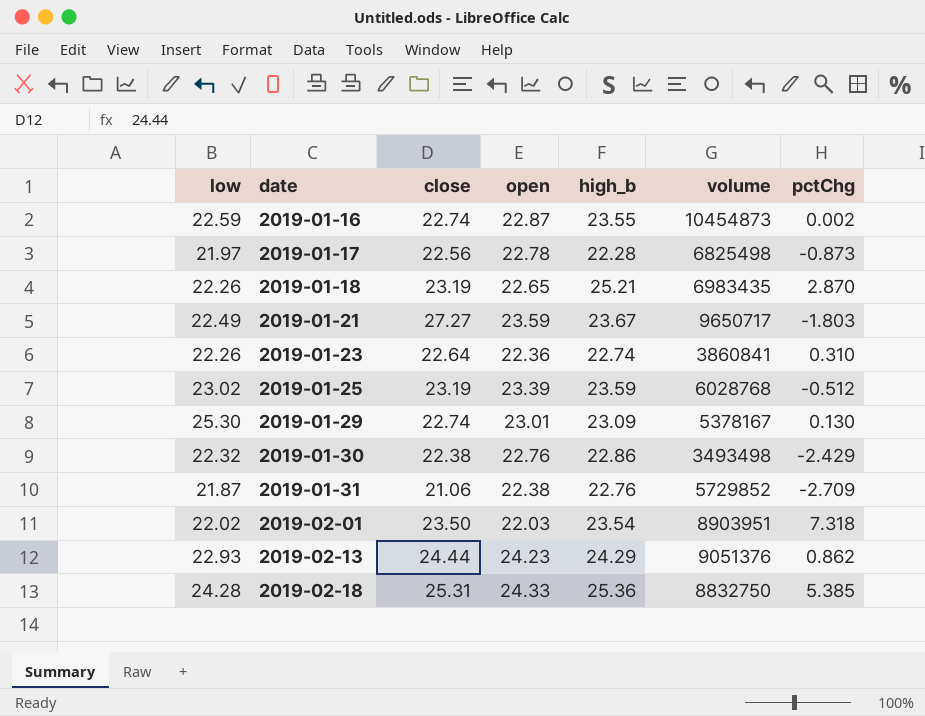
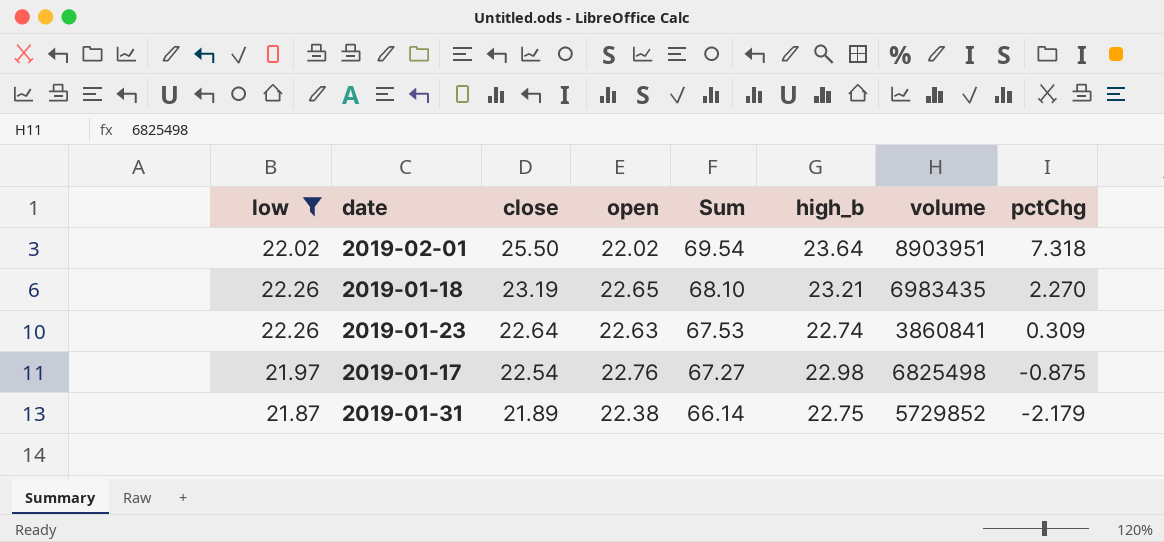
filter: none -> low <= 22.26
row order: date ascending -> close descending
column Sum | formula: none -> [low] + [close] + [open]
2019-02-01 | close: 23.50 -> 25.50
2019-02-01 | open: 22.03 -> 22.02
2019-02-01 | high_b: 23.54 -> 23.64
2019-01-18 | high_b: 25.21 -> 23.21
2019-01-18 | pctChg: 2.870 -> 2.270
2019-01-23 | open: 22.36 -> 22.63
2019-01-23 | pctChg: 0.310 -> 0.309
2019-01-17 | close: 22.56 -> 22.54
2019-01-17 | open: 22.78 -> 22.76
2019-01-17 | high_b: 22.28 -> 22.98
2019-01-17 | pctChg: -0.873 -> -0.875
2019-01-31 | close: 21.06 -> 21.89
2019-01-31 | high_b: 22.76 -> 22.75
2019-01-31 | pctChg: -2.709 -> -2.179

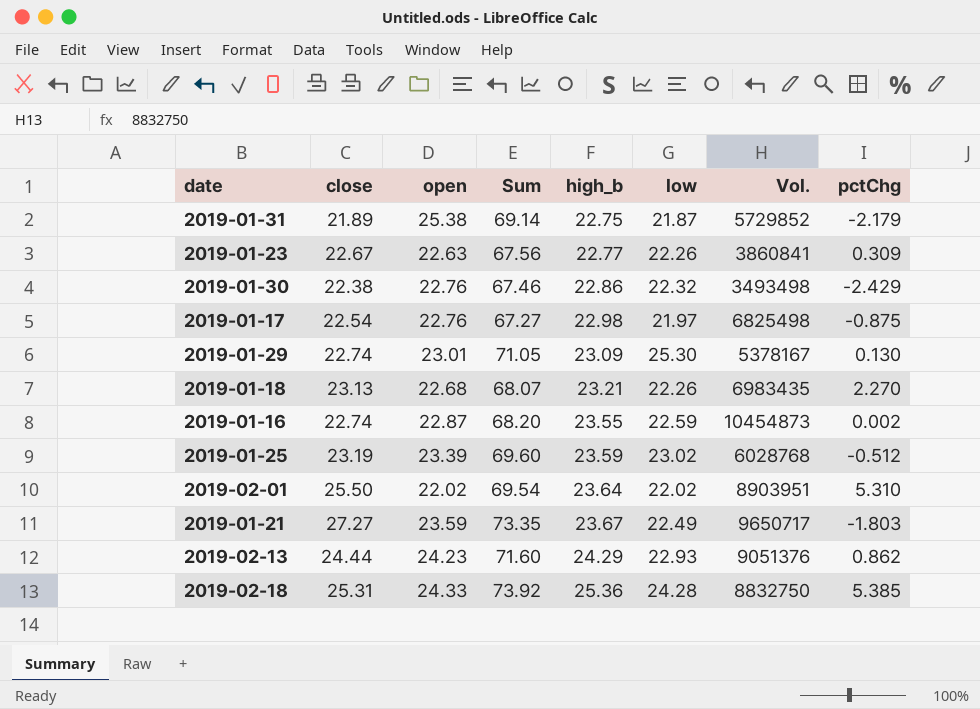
filter: low <= 22.26 -> none
row order: close descending -> high_b ascending
column low | position: 1 -> 6
column name: volume -> Vol.
2019-01-31 | open: 22.38 -> 25.38
2019-01-31 | Sum: 66.14 -> 69.14
2019-01-23 | close: 22.64 -> 22.67
2019-01-23 | Sum: 67.53 -> 67.56
2019-01-23 | high_b: 22.74 -> 22.77
2019-01-18 | close: 23.19 -> 23.13
2019-01-18 | open: 22.65 -> 22.68
2019-01-18 | Sum: 68.10 -> 68.07
2019-02-01 | pctChg: 7.318 -> 5.310

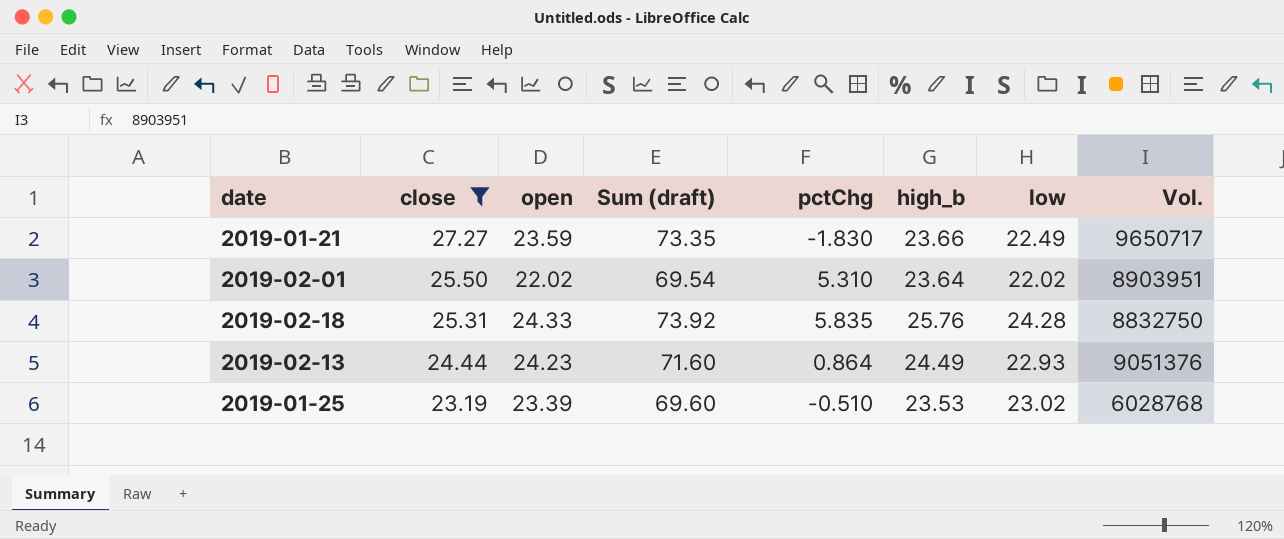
filter: none -> close >= 23.19
row order: high_b ascending -> close descending
column name: Sum -> Sum (draft)
column pctChg | position: 8 -> 5
2019-01-21 | pctChg: -1.803 -> -1.830
2019-01-21 | high_b: 23.67 -> 23.66
2019-02-18 | pctChg: 5.385 -> 5.835
2019-02-18 | high_b: 25.36 -> 25.76
2019-02-13 | pctChg: 0.862 -> 0.864
2019-02-13 | high_b: 24.29 -> 24.49
2019-01-25 | pctChg: -0.512 -> -0.510
2019-01-25 | high_b: 23.59 -> 23.53

